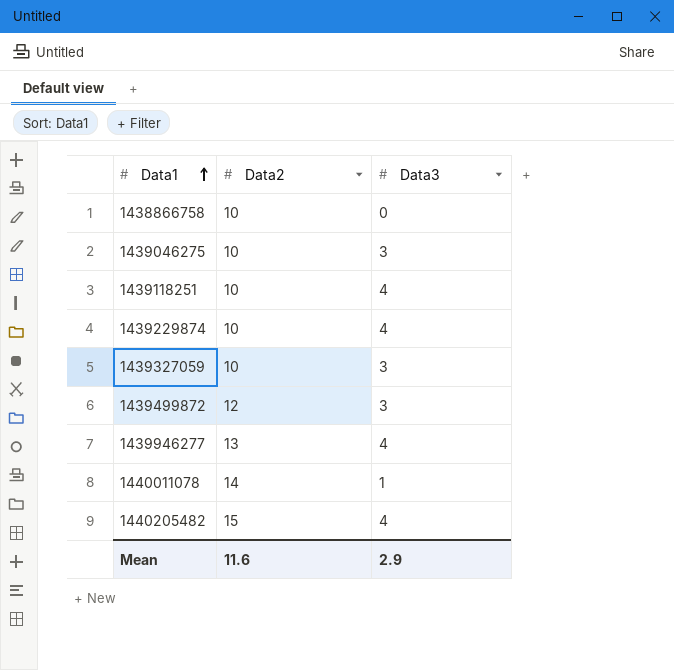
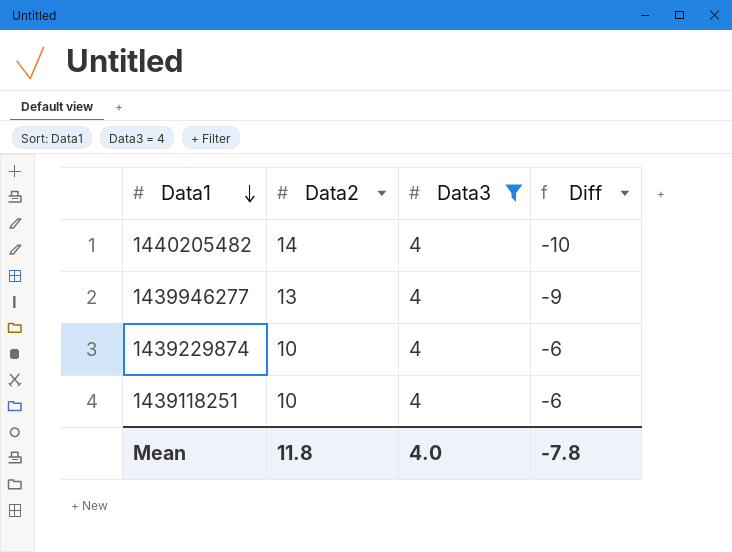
filter: none -> Data3 = 4
row order: Data1 ascending -> Data1 descending
column Diff | formula: none -> [Data3] - [Data2]
1440205482 | Data2: 15 -> 14
Mean | Data2: 11.6 -> 11.8
Mean | Data3: 2.9 -> 4.0

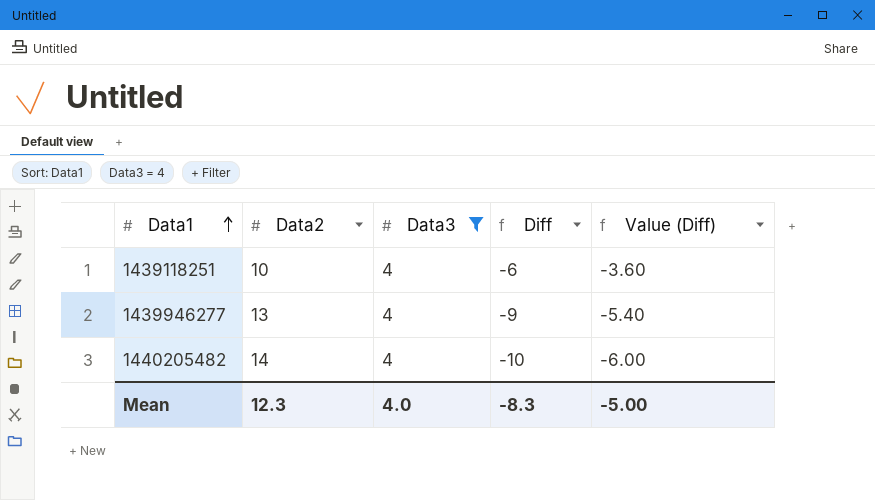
row order: Data1 descending -> Data1 ascending
column Value (Diff) | formula: none -> [Diff] * 0.6
row 1439229874: 10 | 4 | -6 -> none
Mean | Data2: 11.8 -> 12.3
Mean | Diff: -7.8 -> -8.3

